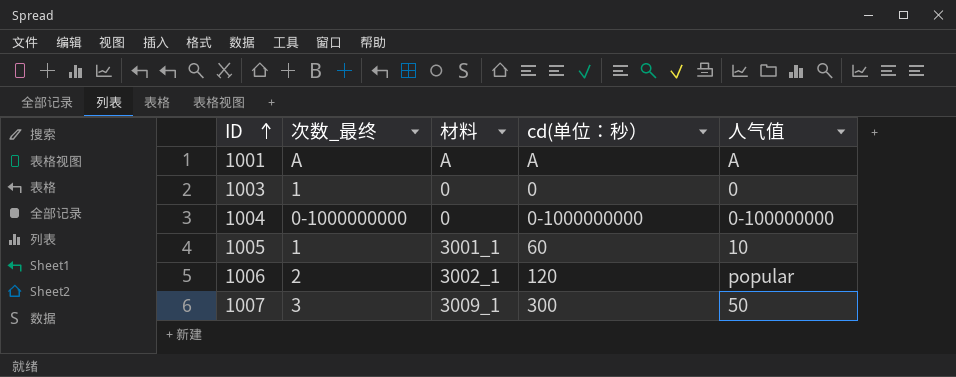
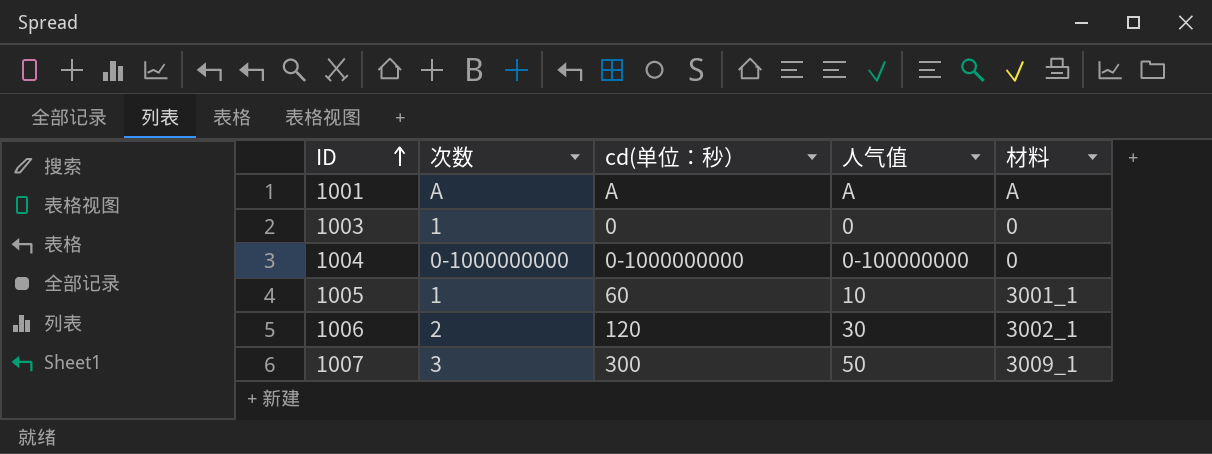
column name: 次数_最终 -> 次数
column 材料 | position: 3 -> 5
1006 | 人气值: popular -> 30

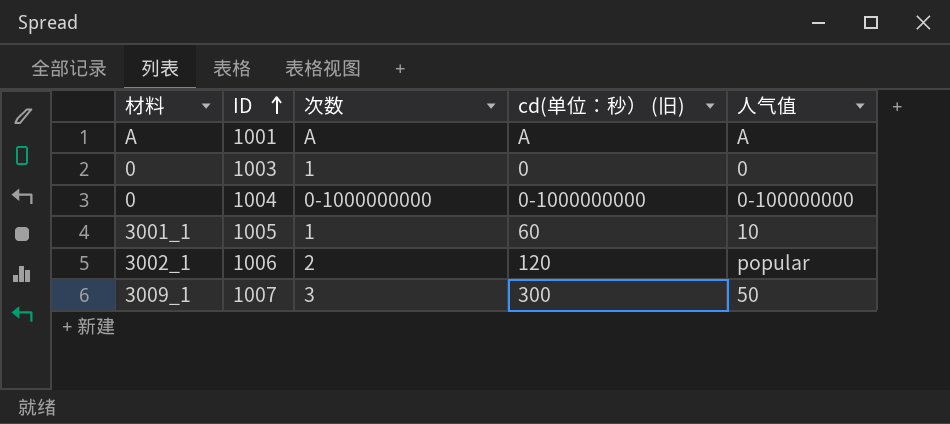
column 材料 | position: 5 -> 1
column name: cd(单位：秒） -> cd(单位：秒） (旧)
1006 | 人气值: 30 -> popular

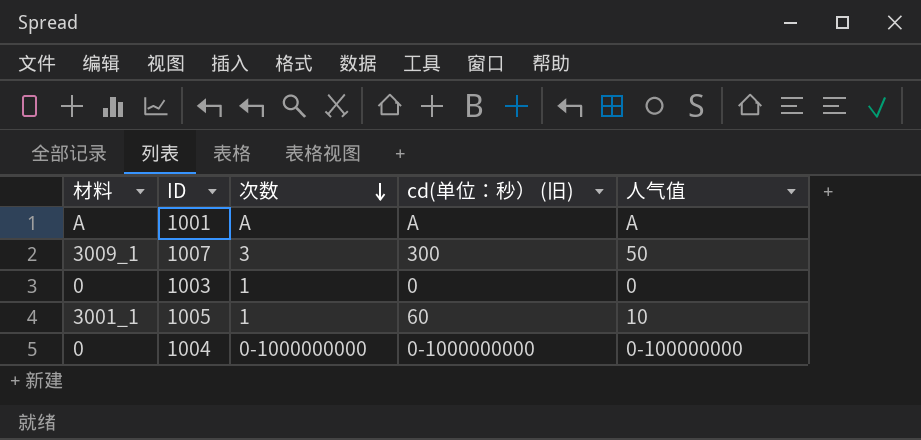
row order: ID ascending -> 次数 descending
row 1006: 3002_1 | 2 | 120 | popular -> none

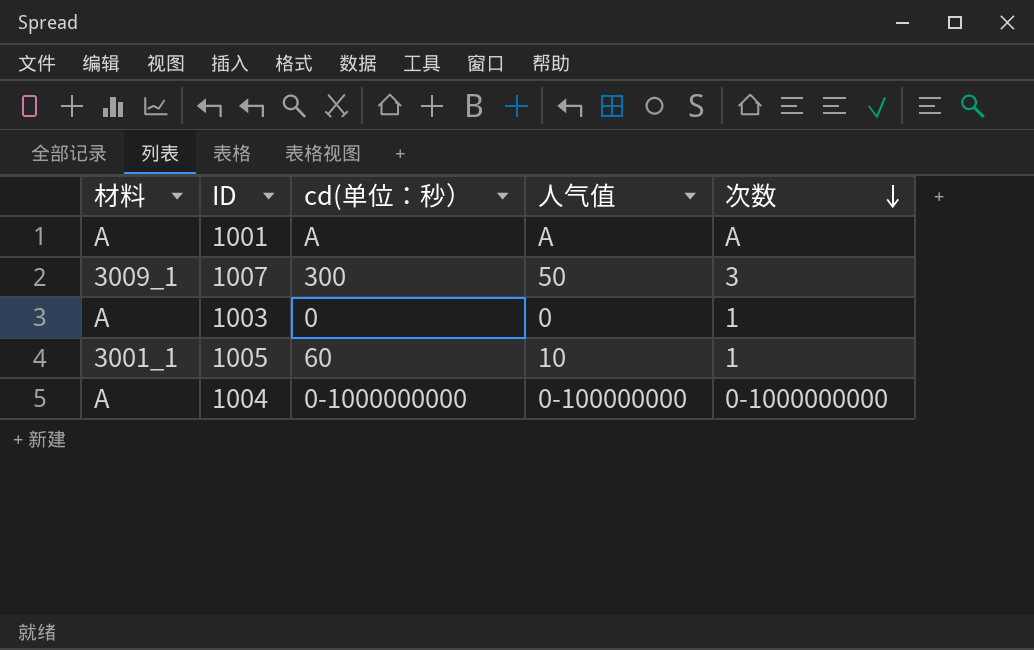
column name: cd(单位：秒） (旧) -> cd(单位：秒）
column 次数 | position: 3 -> 5
1003 | 材料: 0 -> A
1004 | 材料: 0 -> A

